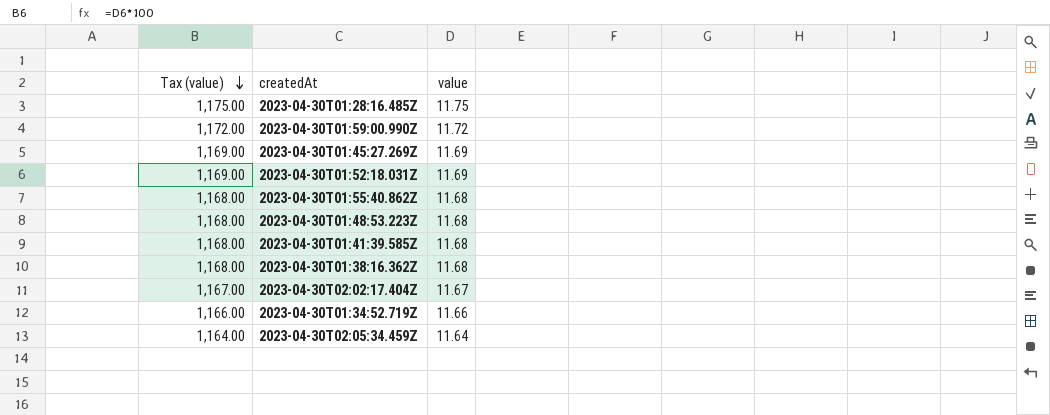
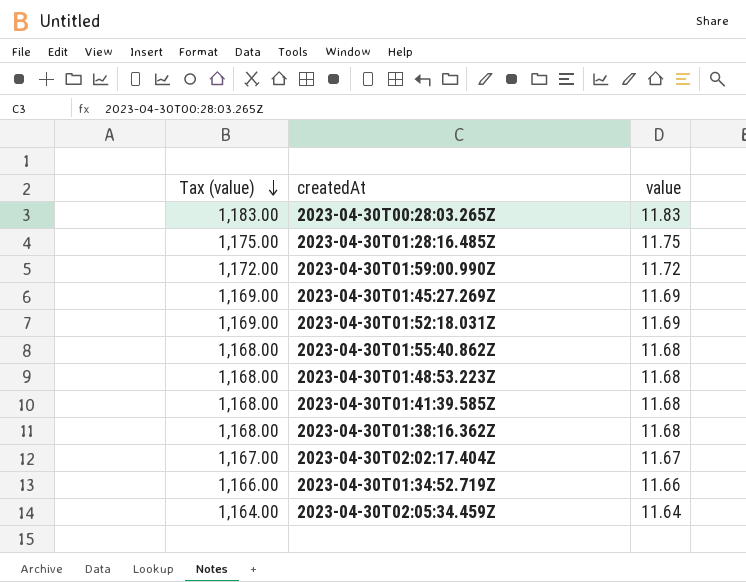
row 2023-04-30T00:28:03.265Z: none -> 1,183.00 | 11.83

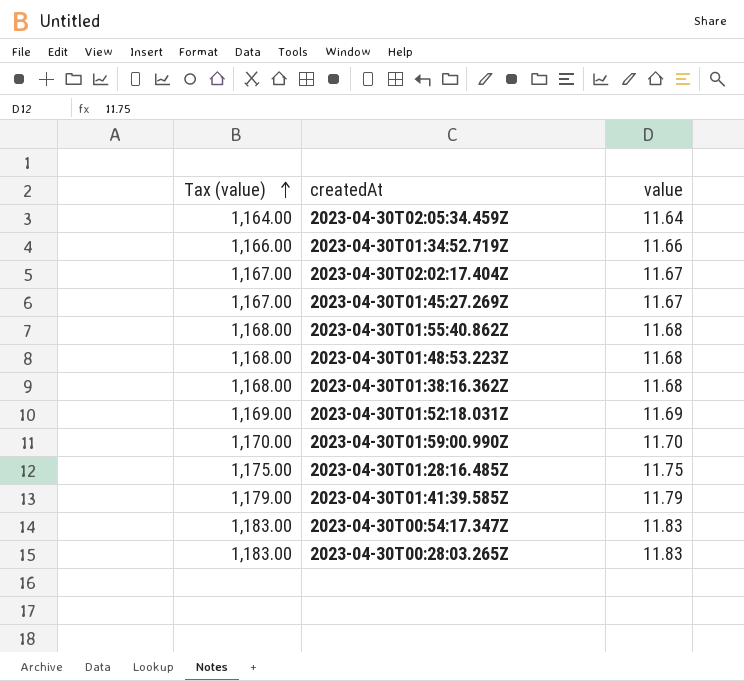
row order: Tax (value) descending -> Tax (value) ascending
2023-04-30T01:45:27.269Z | Tax (value): 1,169.00 -> 1,167.00
2023-04-30T01:45:27.269Z | value: 11.69 -> 11.67
2023-04-30T01:59:00.990Z | Tax (value): 1,172.00 -> 1,170.00
2023-04-30T01:59:00.990Z | value: 11.72 -> 11.70
2023-04-30T01:41:39.585Z | Tax (value): 1,168.00 -> 1,179.00
2023-04-30T01:41:39.585Z | value: 11.68 -> 11.79
row 2023-04-30T00:54:17.347Z: none -> 1,183.00 | 11.83

